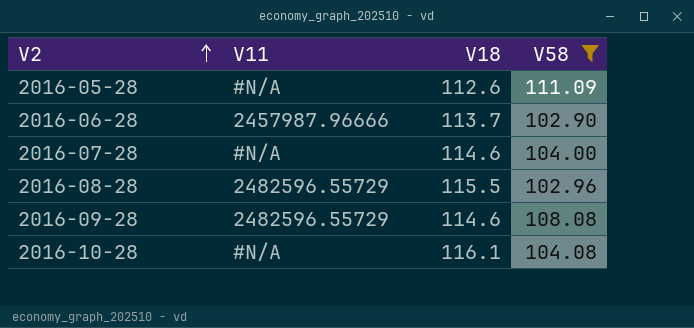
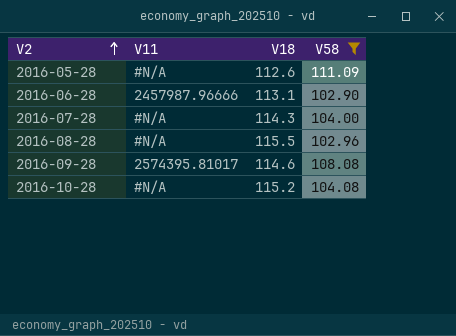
2016-06-28 | V18: 113.7 -> 113.1
2016-07-28 | V18: 114.6 -> 114.3
2016-08-28 | V11: 2482596.55729 -> #N/A
2016-09-28 | V11: 2482596.55729 -> 2574395.81017
2016-10-28 | V18: 116.1 -> 115.2

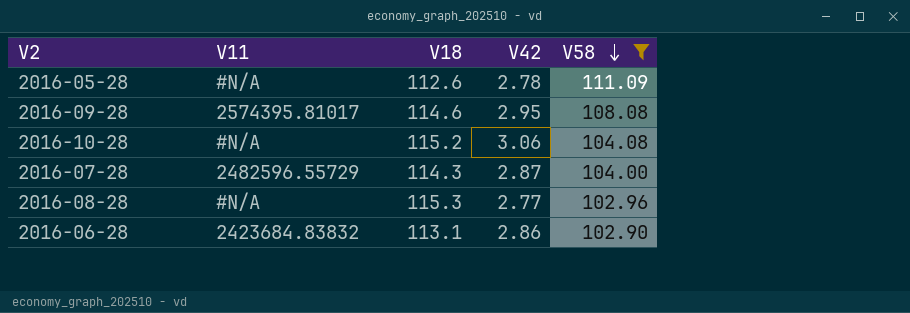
row order: V2 ascending -> V58 descending
column V42 | position: none -> 4
2016-07-28 | V11: #N/A -> 2482596.55729
2016-08-28 | V18: 115.5 -> 115.3
2016-06-28 | V11: 2457987.96666 -> 2423684.83832

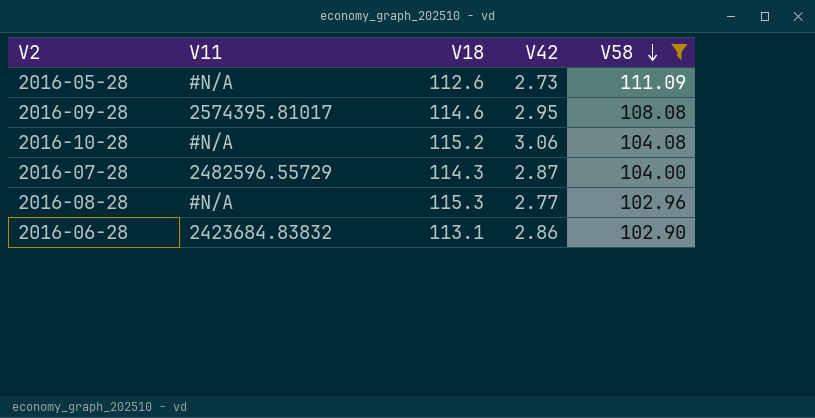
2016-05-28 | V42: 2.78 -> 2.73

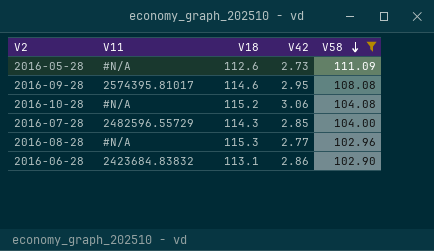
2016-07-28 | V42: 2.87 -> 2.85

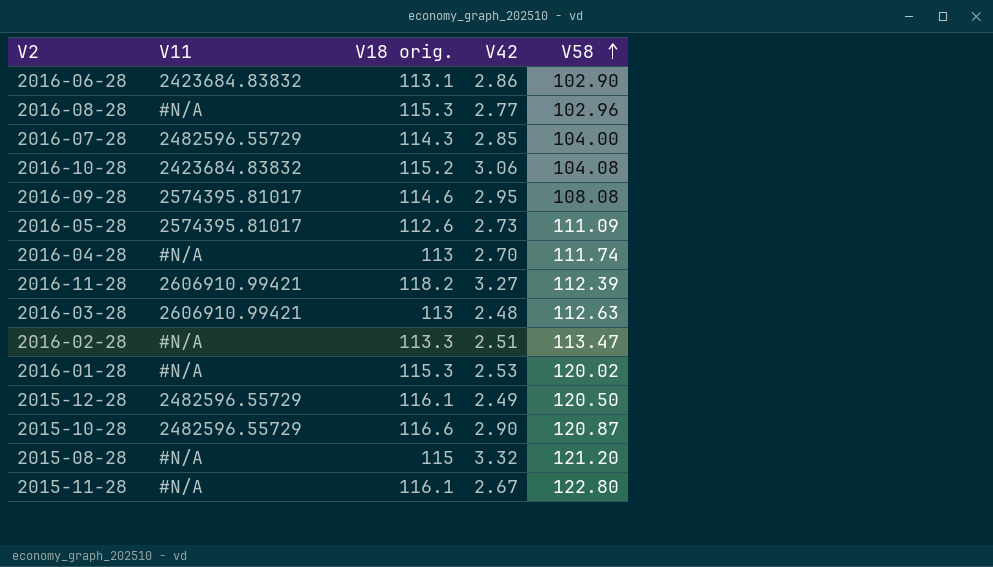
filter: V58 <= 111.09 -> none
row order: V58 descending -> V58 ascending
column name: V18 -> V18 orig.
2016-10-28 | V11: #N/A -> 2423684.83832
2016-05-28 | V11: #N/A -> 2574395.81017

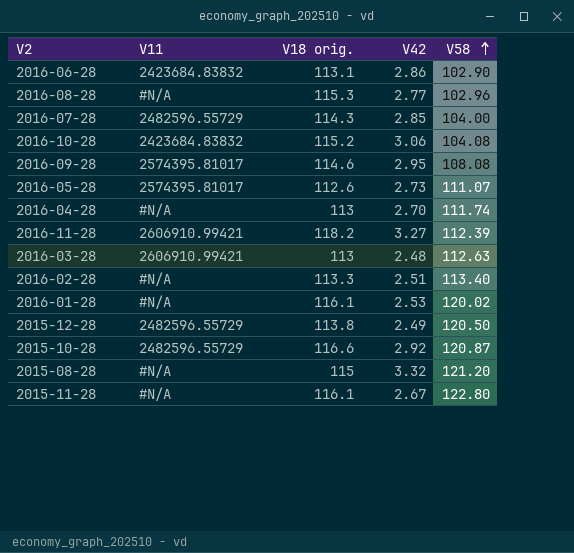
2016-05-28 | V58: 111.09 -> 111.07
2016-02-28 | V58: 113.47 -> 113.40
2016-01-28 | V18 orig.: 115.3 -> 116.1
2015-12-28 | V18 orig.: 116.1 -> 113.8
2015-10-28 | V42: 2.90 -> 2.92

